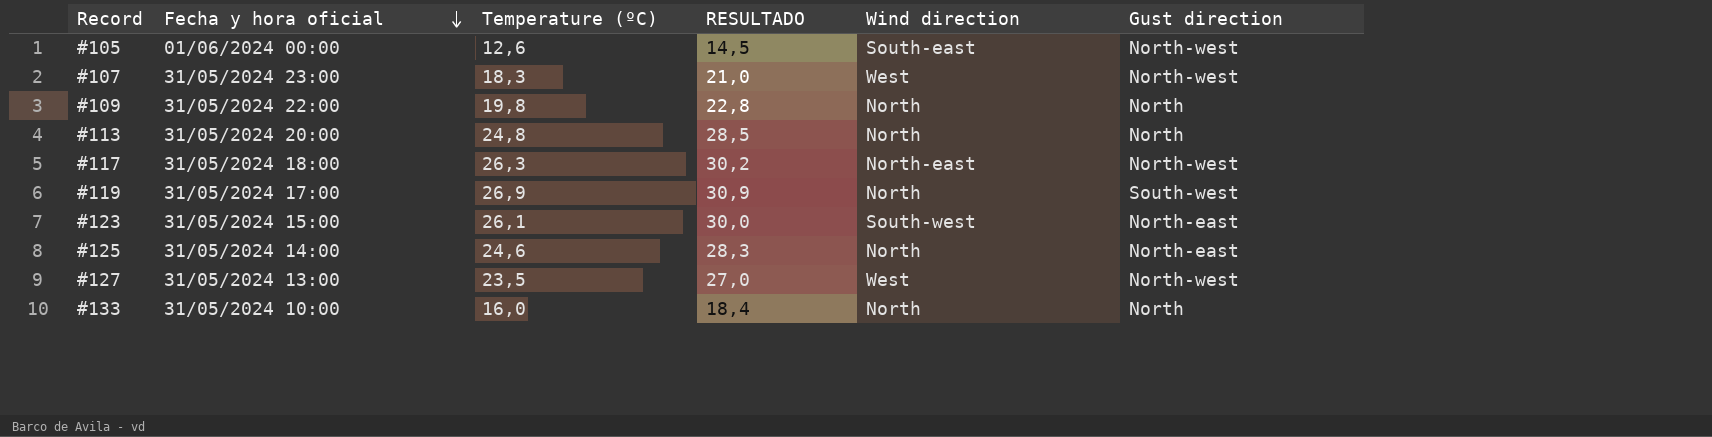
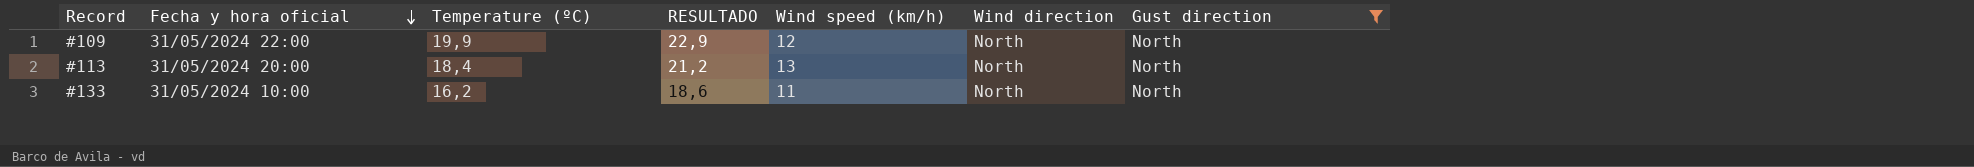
filter: none -> Gust direction = North
column Wind speed (km/h) | position: none -> 5
#109 | Temperature (ºC): 19,8 -> 19,9
#109 | RESULTADO: 22,8 -> 22,9
#113 | Temperature (ºC): 24,8 -> 18,4
#113 | RESULTADO: 28,5 -> 21,2
#133 | Temperature (ºC): 16,0 -> 16,2
#133 | RESULTADO: 18,4 -> 18,6

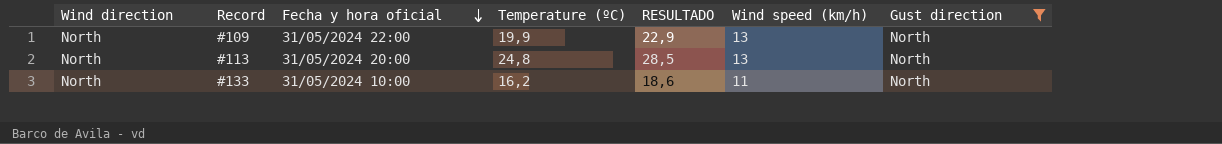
column Wind direction | position: 6 -> 1
#109 | Wind speed (km/h): 12 -> 13
#113 | Temperature (ºC): 18,4 -> 24,8
#113 | RESULTADO: 21,2 -> 28,5

